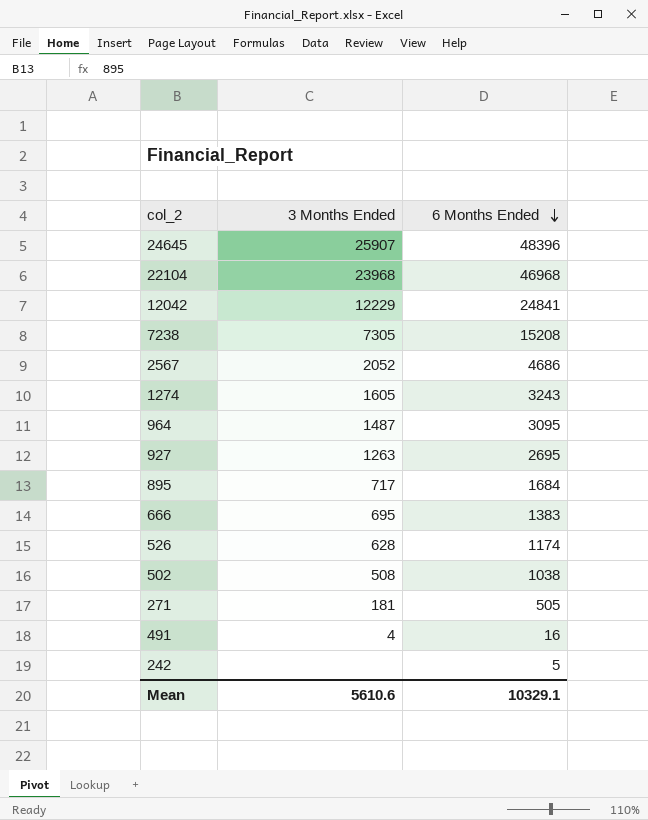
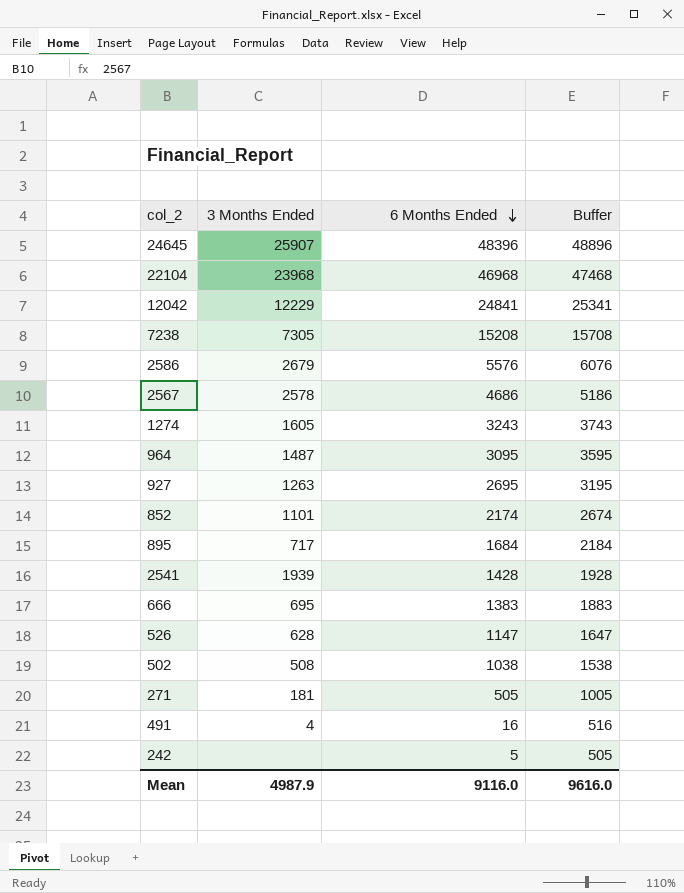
column Buffer | formula: none -> [6 Months Ended] + 500
row 2586: none -> 2679 | 5576 | 6076
2567 | 3 Months Ended: 2052 -> 2578
row 852: none -> 1101 | 2174 | 2674
row 2541: none -> 1939 | 1428 | 1928
526 | 6 Months Ended: 1174 -> 1147
Mean | 3 Months Ended: 5610.6 -> 4987.9
Mean | 6 Months Ended: 10329.1 -> 9116.0

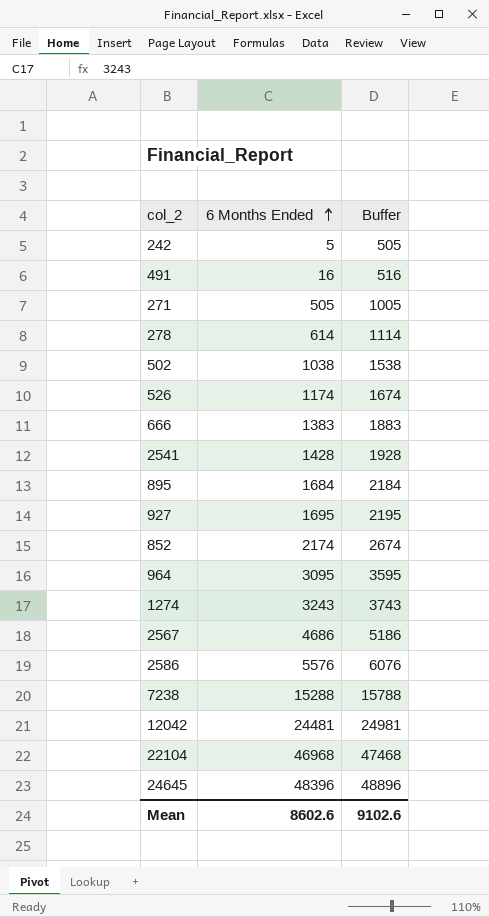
row order: 6 Months Ended descending -> 6 Months Ended ascending
column 3 Months Ended | position: 2 -> none
row 278: none -> 614 | 1114
526 | 6 Months Ended: 1147 -> 1174
526 | Buffer: 1647 -> 1674
927 | 6 Months Ended: 2695 -> 1695
927 | Buffer: 3195 -> 2195
7238 | 6 Months Ended: 15208 -> 15288
7238 | Buffer: 15708 -> 15788
12042 | 6 Months Ended: 24841 -> 24481
12042 | Buffer: 25341 -> 24981
Mean | 6 Months Ended: 9116.0 -> 8602.6
Mean | Buffer: 9616.0 -> 9102.6

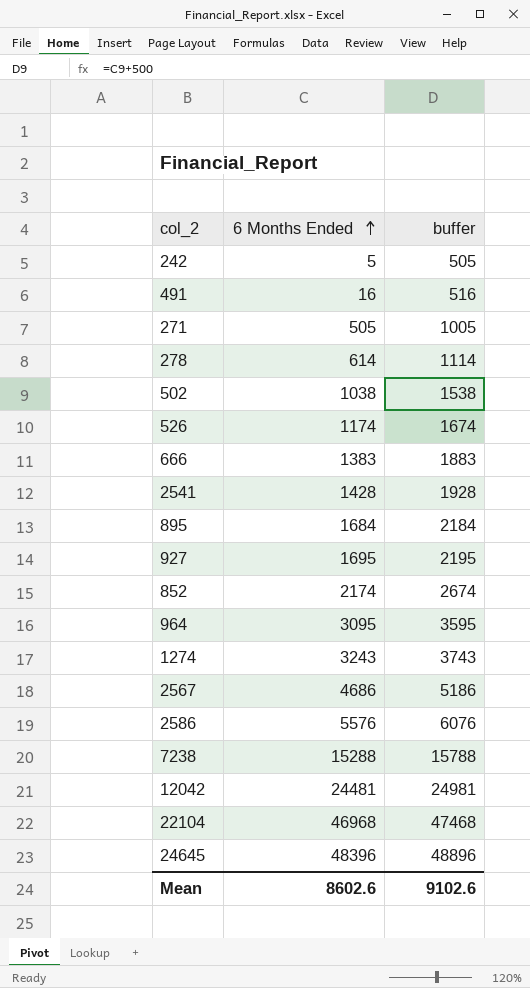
column name: Buffer -> buffer

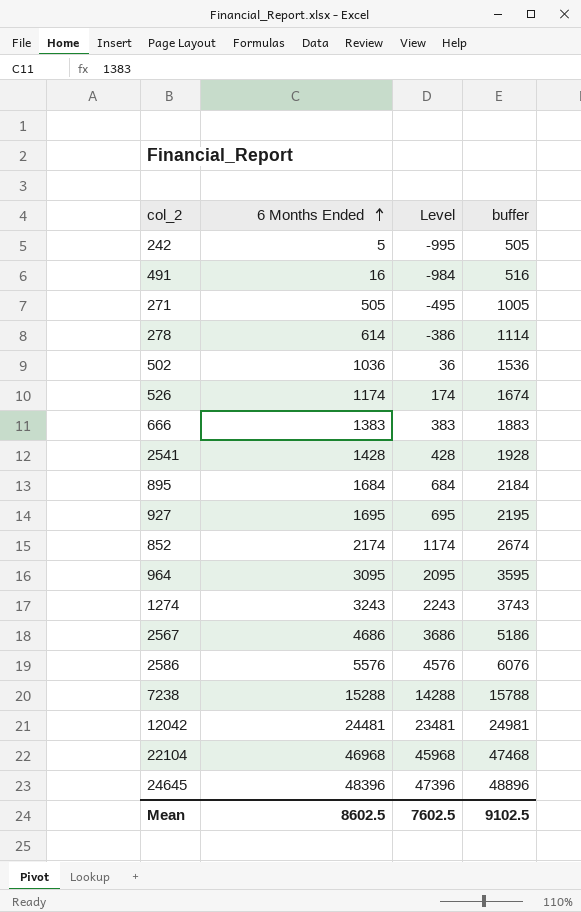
column Level | formula: none -> [6 Months Ended] - 1000
502 | 6 Months Ended: 1038 -> 1036
502 | buffer: 1538 -> 1536
Mean | 6 Months Ended: 8602.6 -> 8602.5
Mean | buffer: 9102.6 -> 9102.5

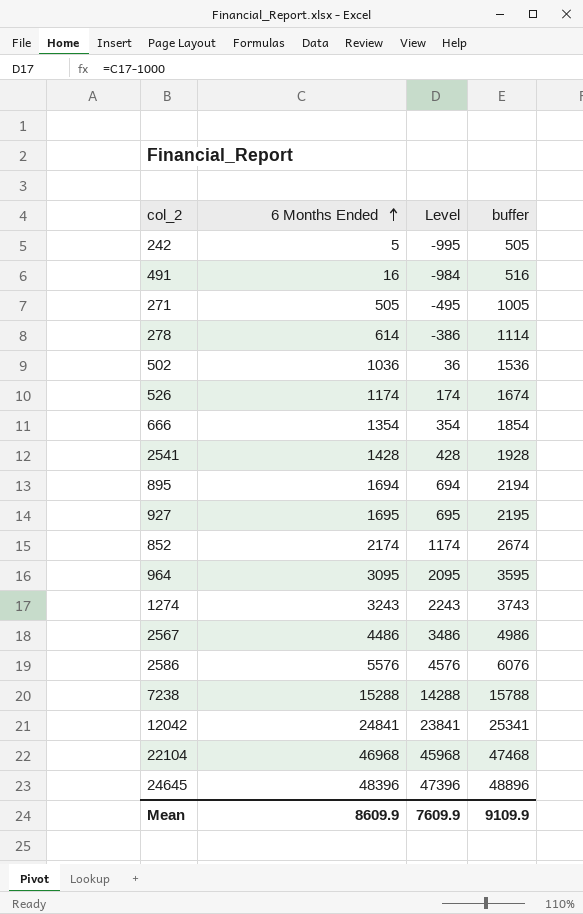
666 | 6 Months Ended: 1383 -> 1354
666 | Level: 383 -> 354
666 | buffer: 1883 -> 1854
895 | 6 Months Ended: 1684 -> 1694
895 | Level: 684 -> 694
895 | buffer: 2184 -> 2194
2567 | 6 Months Ended: 4686 -> 4486
2567 | Level: 3686 -> 3486
2567 | buffer: 5186 -> 4986
12042 | 6 Months Ended: 24481 -> 24841
12042 | Level: 23481 -> 23841
12042 | buffer: 24981 -> 25341
Mean | 6 Months Ended: 8602.5 -> 8609.9
Mean | Level: 7602.5 -> 7609.9
Mean | buffer: 9102.5 -> 9109.9

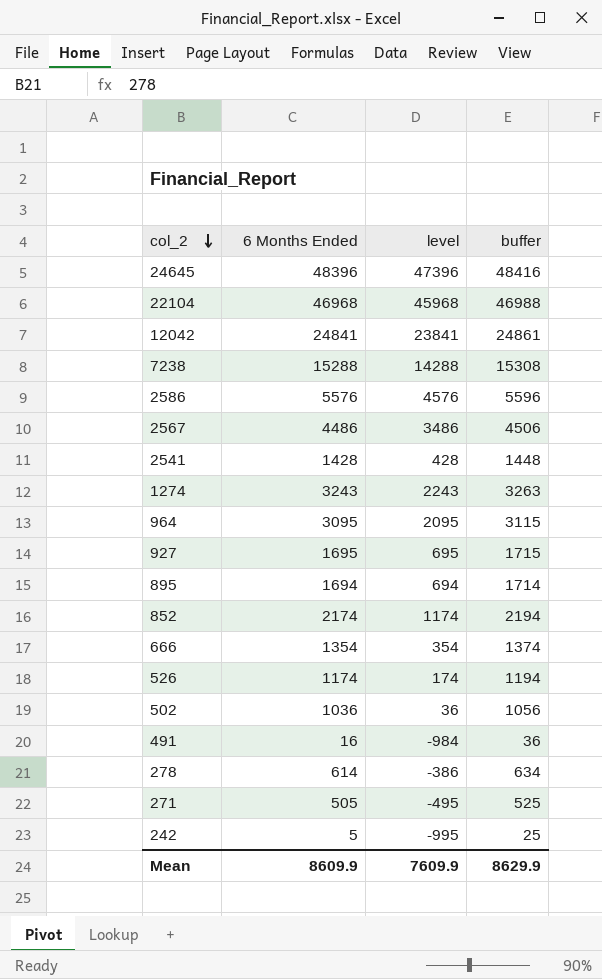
row order: 6 Months Ended ascending -> col_2 descending
column name: Level -> level
column buffer | formula: [6 Months Ended] + 500 -> [6 Months Ended] + 20
Mean | buffer: 9109.9 -> 8629.9

